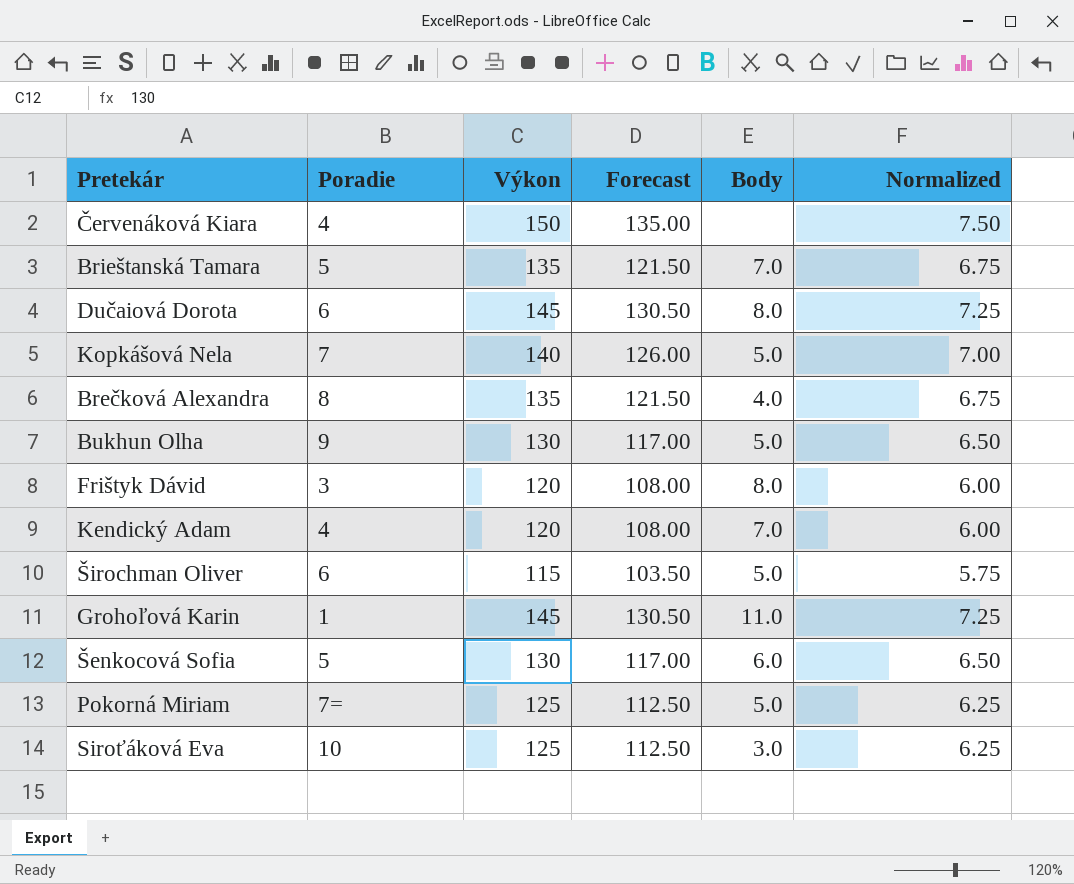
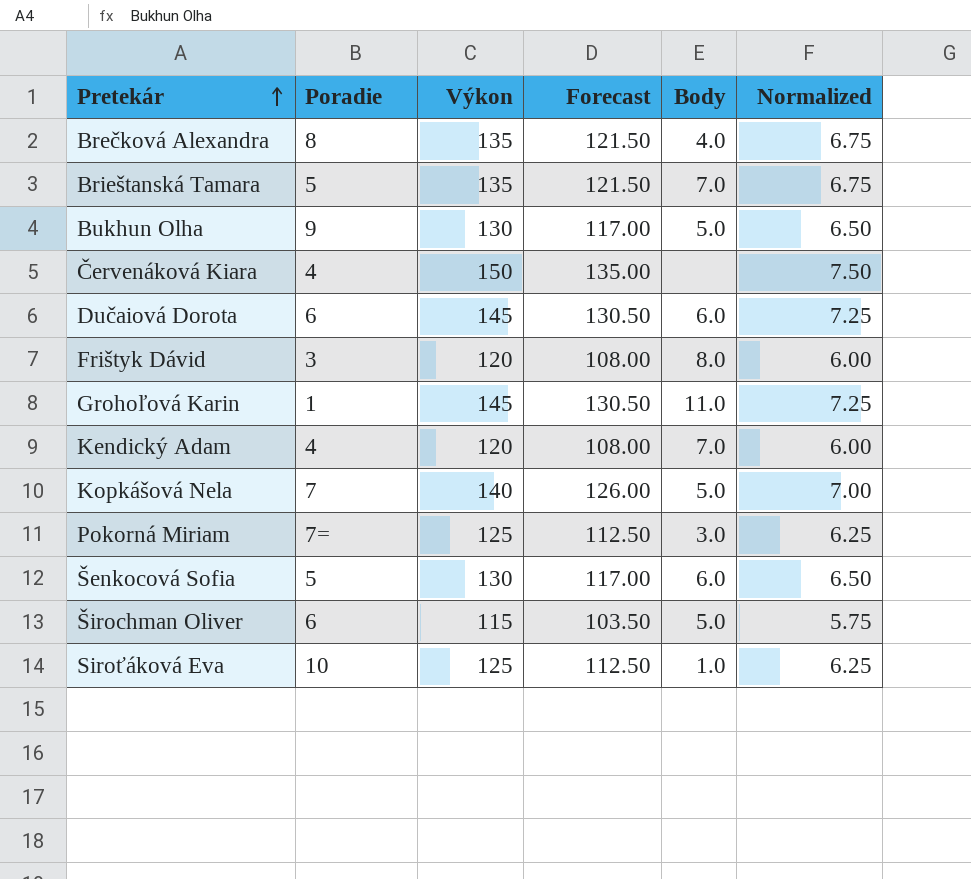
row order: none -> Pretekár ascending
Dučaiová Dorota | Body: 8.0 -> 6.0
Pokorná Miriam | Body: 5.0 -> 3.0
Siroťáková Eva | Body: 3.0 -> 1.0

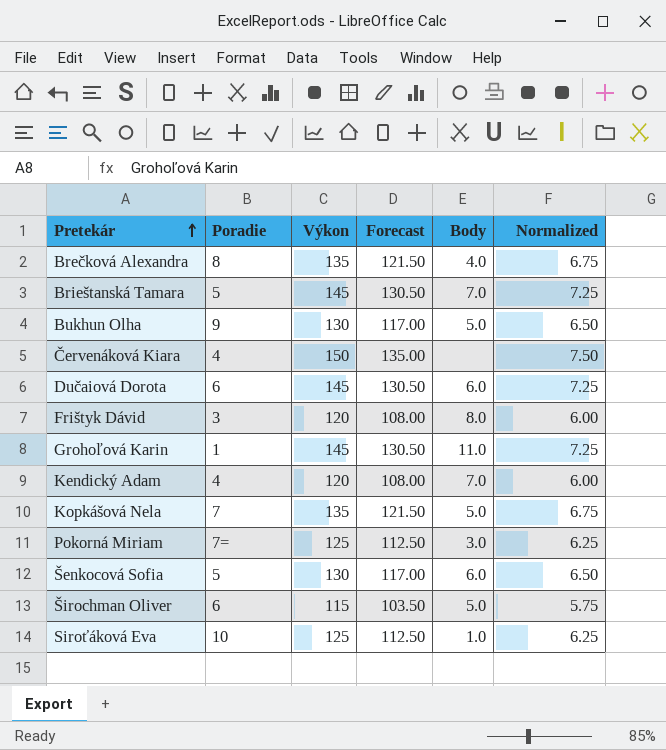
Brieštanská Tamara | Výkon: 135 -> 145
Brieštanská Tamara | Forecast: 121.50 -> 130.50
Brieštanská Tamara | Normalized: 6.75 -> 7.25
Kopkášová Nela | Výkon: 140 -> 135
Kopkášová Nela | Forecast: 126.00 -> 121.50
Kopkášová Nela | Normalized: 7.00 -> 6.75

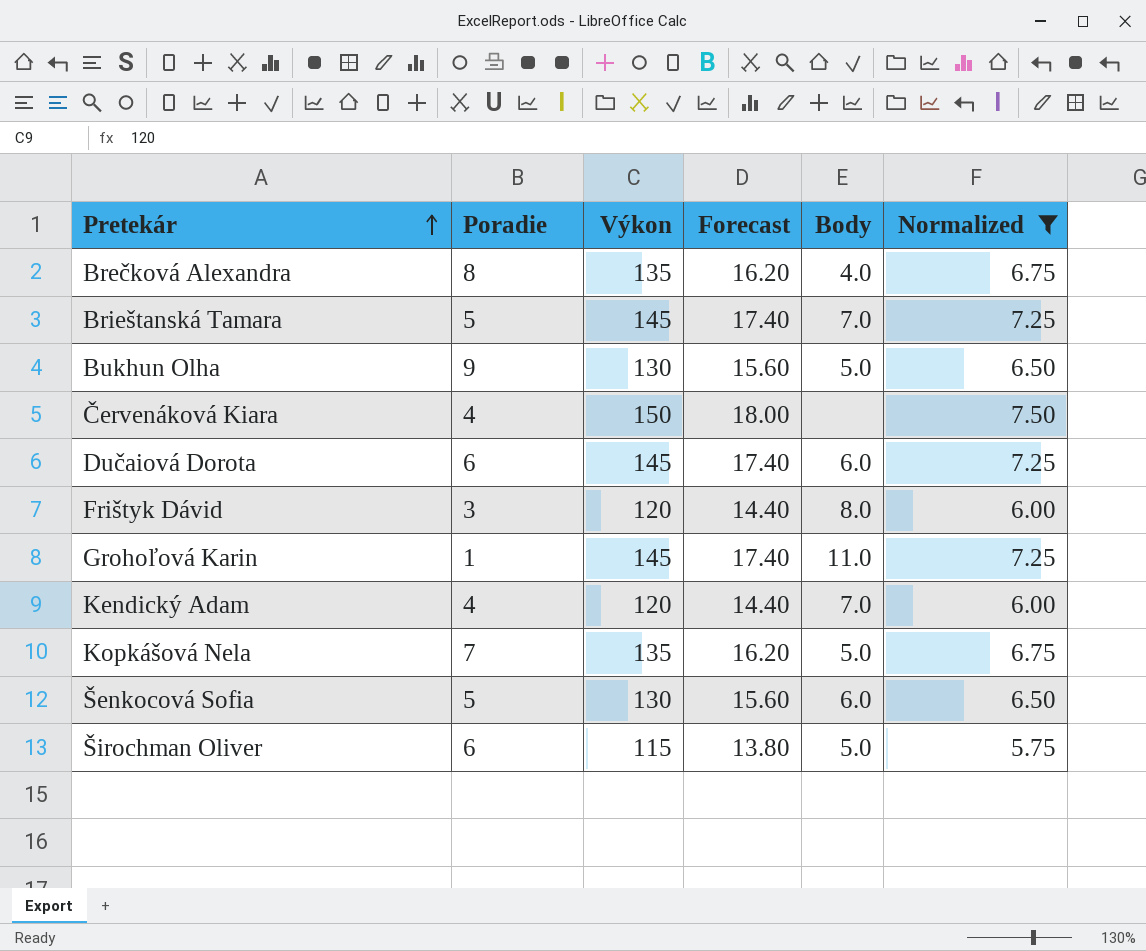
filter: none -> Normalized != 6.25
column Forecast | formula: [Výkon] * 0.9 -> [Výkon] * 0.12

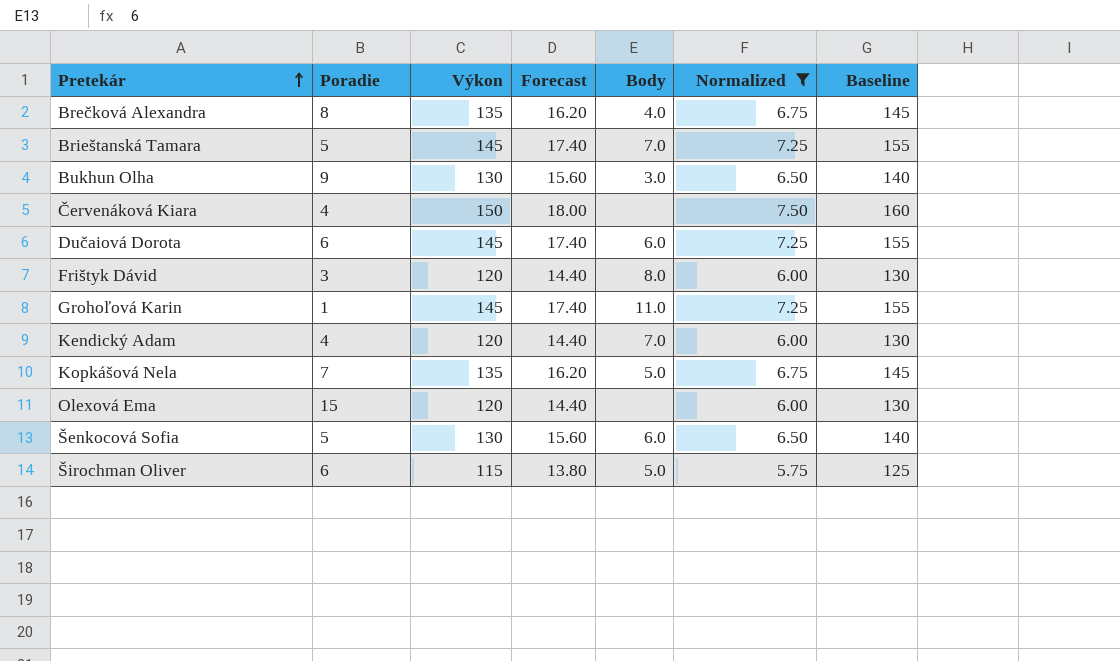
column Baseline | formula: none -> [Výkon] + 10
Bukhun Olha | Body: 5.0 -> 3.0
row Olexová Ema: none -> 15 | 120 | 14.40 | none | 6.00 | 130

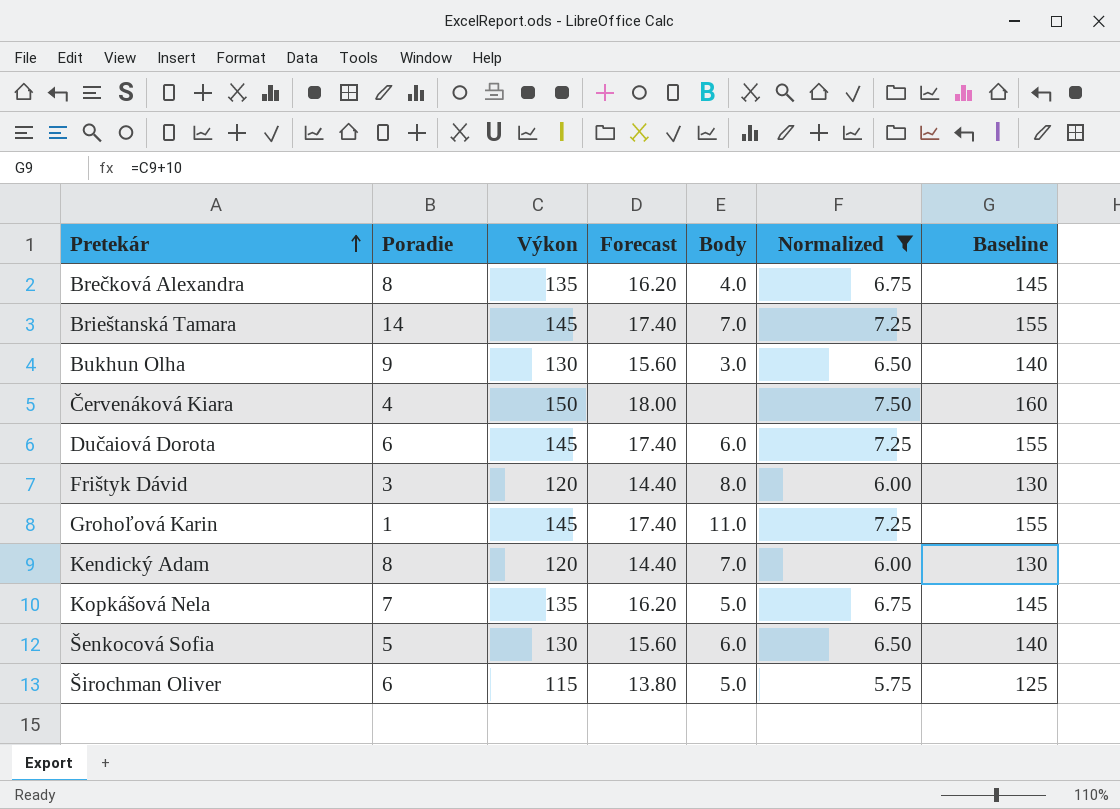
row Olexová Ema: 15 | 120 | 14.40 | none | 6.00 | 130 -> none
Brieštanská Tamara | Poradie: 5 -> 14
Kendický Adam | Poradie: 4 -> 8

